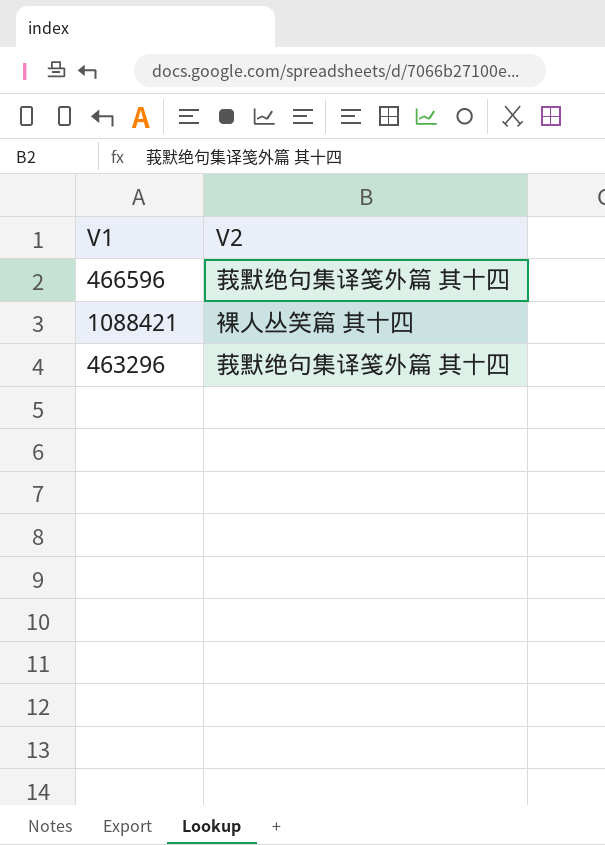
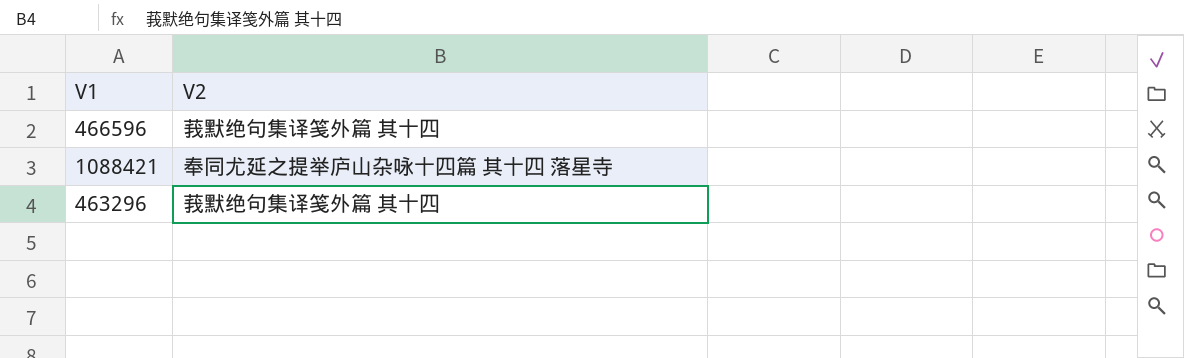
1088421 | V2: 裸人丛笑篇 其十四 -> 奉同尤延之提举庐山杂咏十四篇 其十四 落星寺

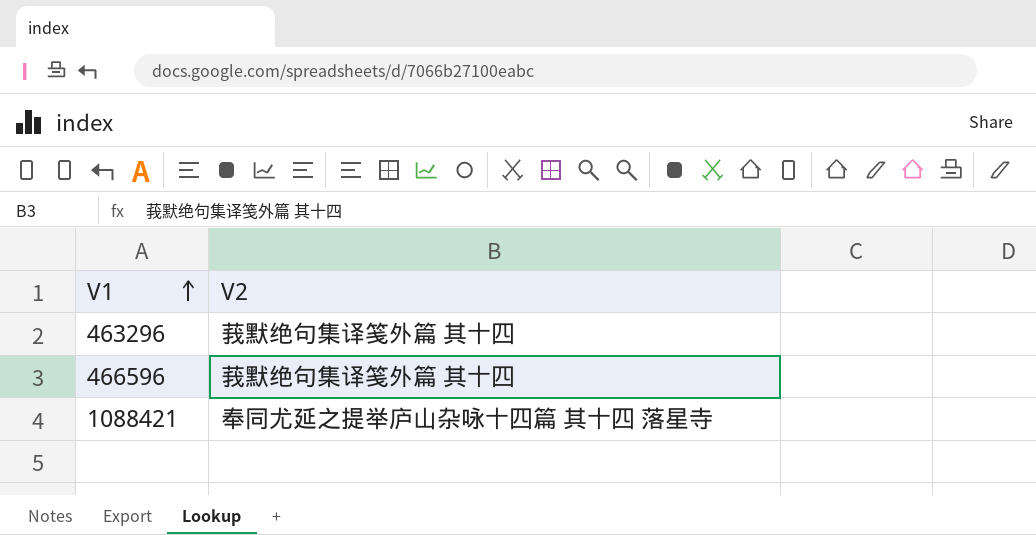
row order: none -> V1 ascending

